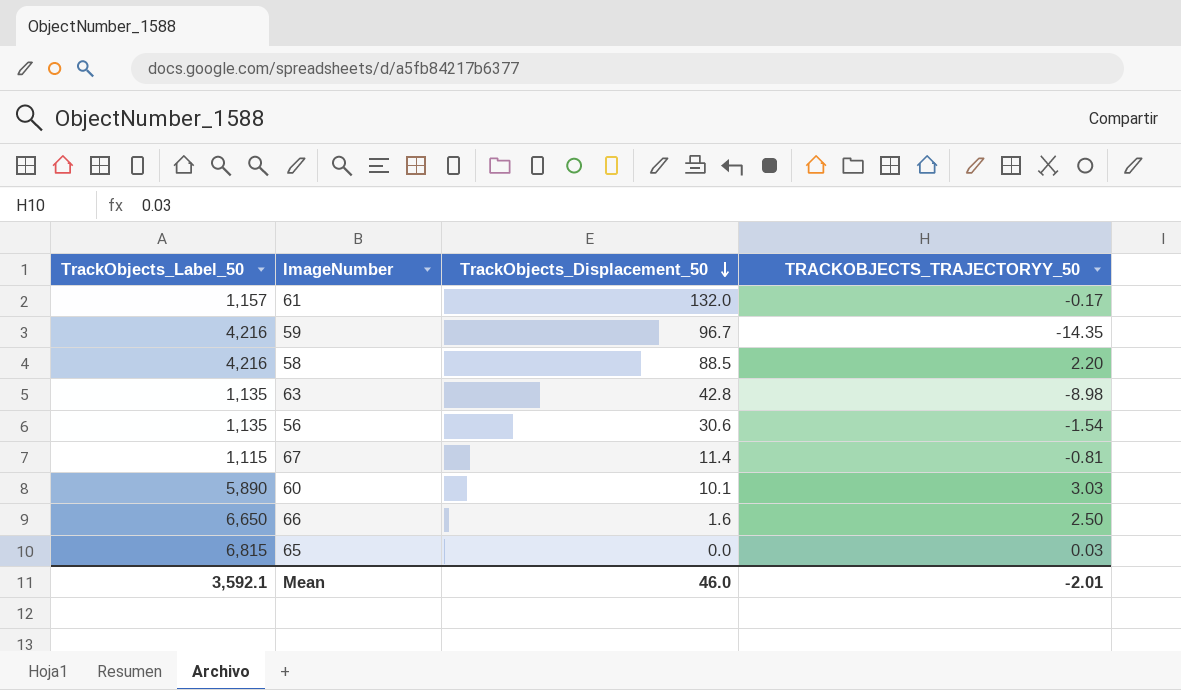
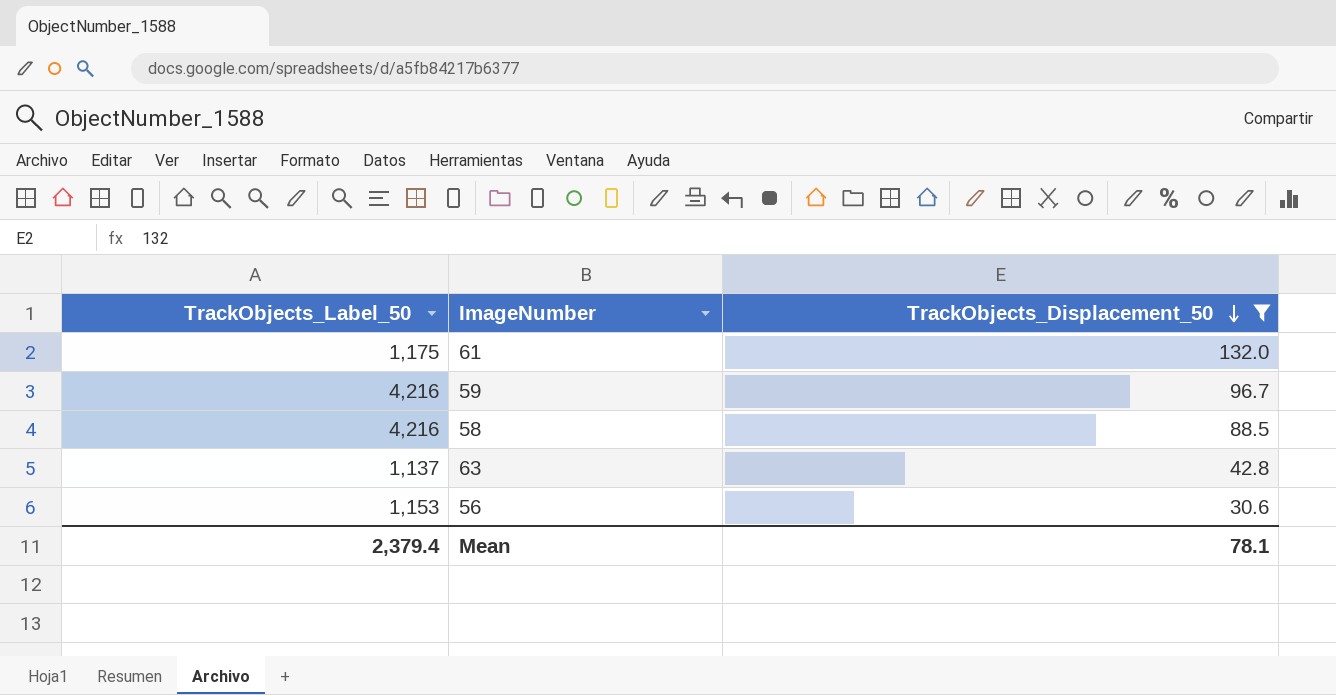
filter: none -> TrackObjects_Displacement_50 >= 30.6
column TRACKOBJECTS_TRAJECTORYY_50 | position: 4 -> none
61 | TrackObjects_Label_50: 1,157 -> 1,175
63 | TrackObjects_Label_50: 1,135 -> 1,137
56 | TrackObjects_Label_50: 1,135 -> 1,153
Mean | TrackObjects_Label_50: 3,592.1 -> 2,379.4
Mean | TrackObjects_Displacement_50: 46.0 -> 78.1

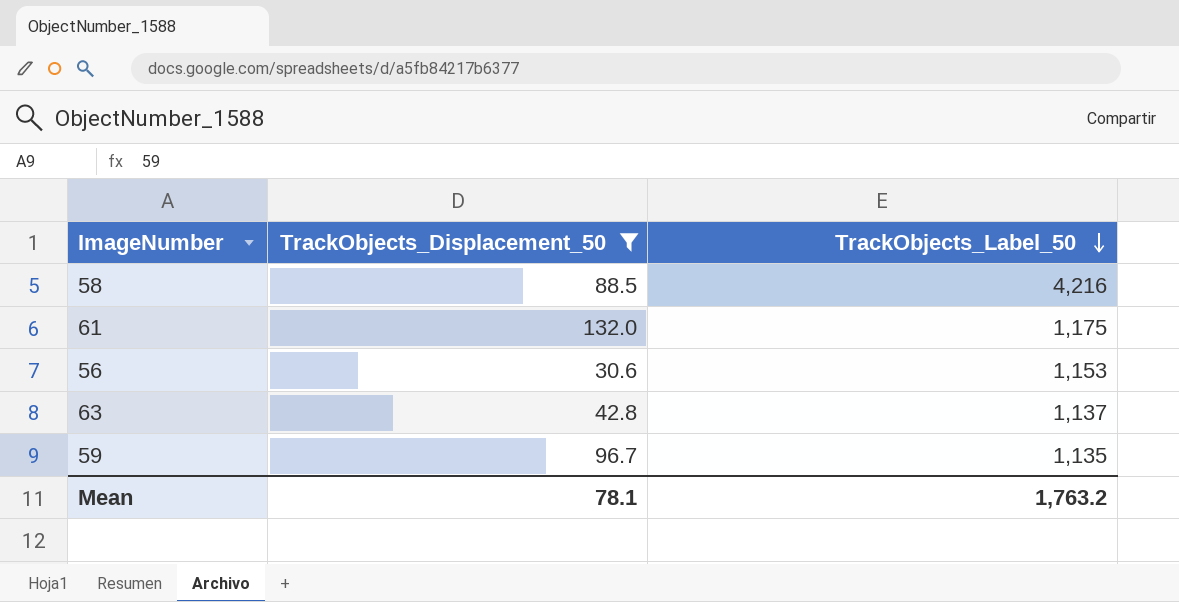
row order: TrackObjects_Displacement_50 descending -> TrackObjects_Label_50 descending
column TrackObjects_Label_50 | position: 1 -> 3
59 | TrackObjects_Label_50: 4,216 -> 1,135
Mean | TrackObjects_Label_50: 2,379.4 -> 1,763.2

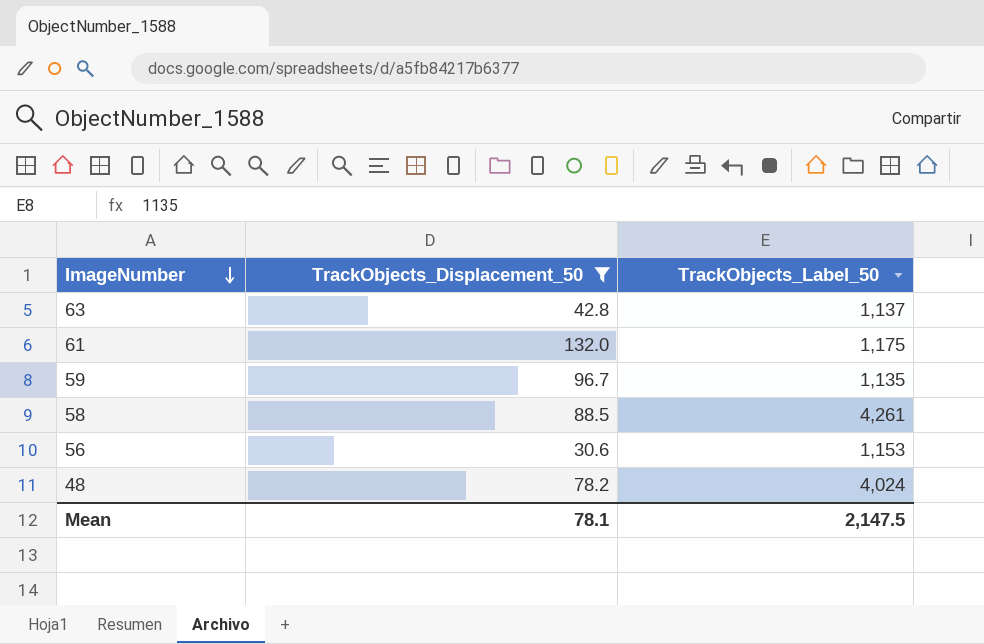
row order: TrackObjects_Label_50 descending -> ImageNumber descending
58 | TrackObjects_Label_50: 4,216 -> 4,261
row 48: none -> 78.2 | 4,024
Mean | TrackObjects_Label_50: 1,763.2 -> 2,147.5

